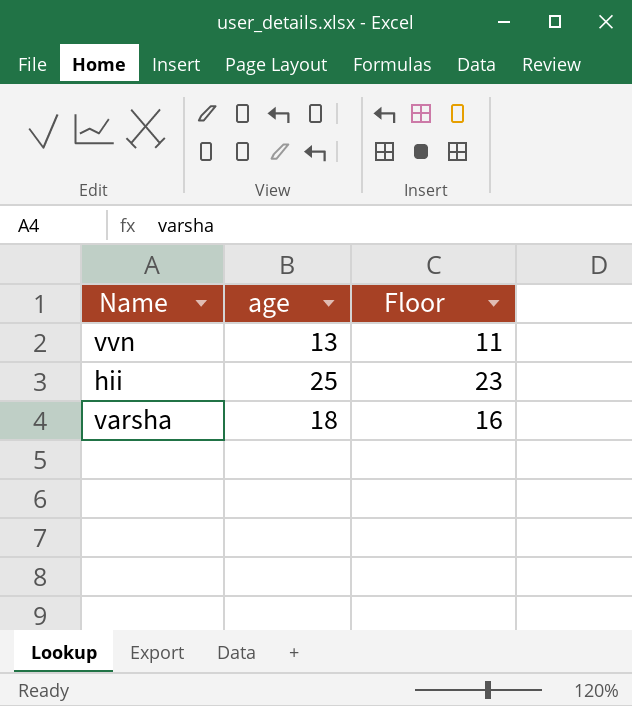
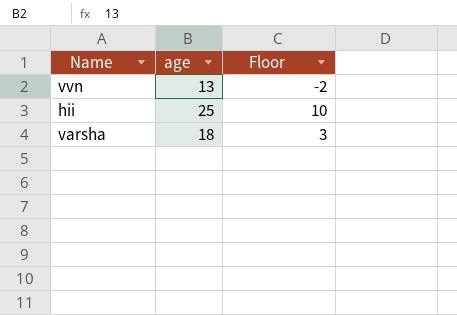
column Floor | formula: [age] - 2 -> [age] - 15

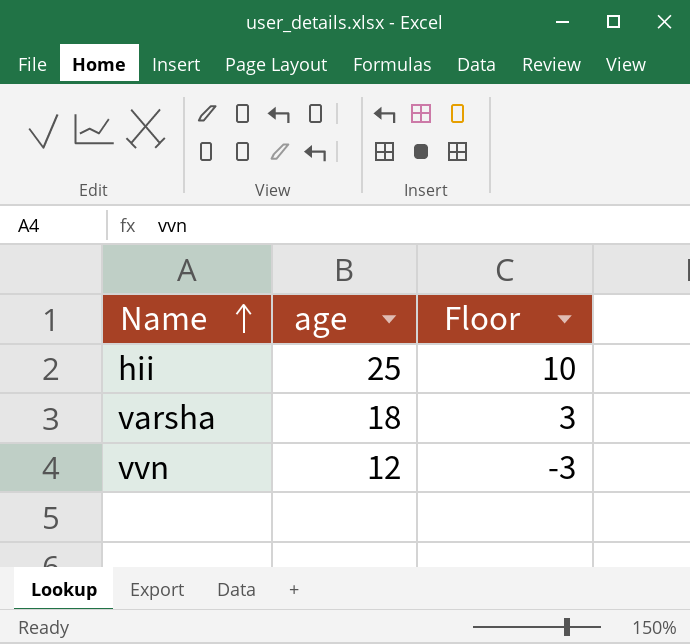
row order: none -> Name ascending
vvn | age: 13 -> 12
vvn | Floor: -2 -> -3

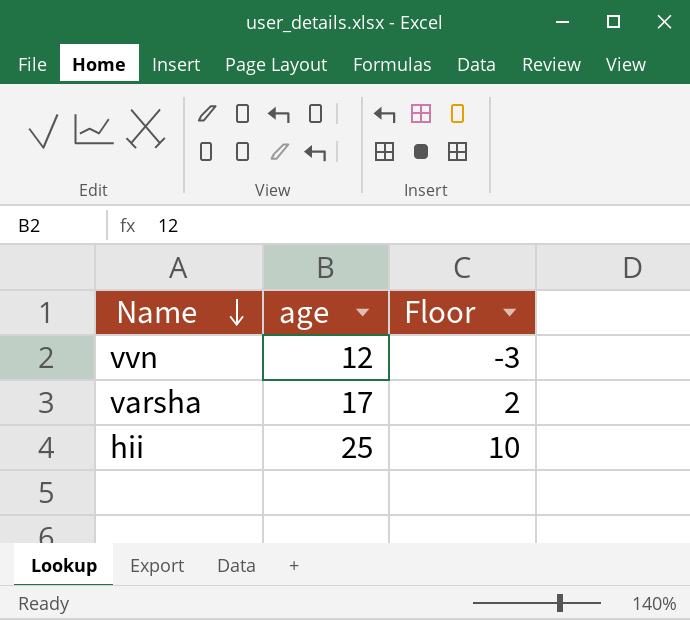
row order: Name ascending -> Name descending
varsha | age: 18 -> 17
varsha | Floor: 3 -> 2

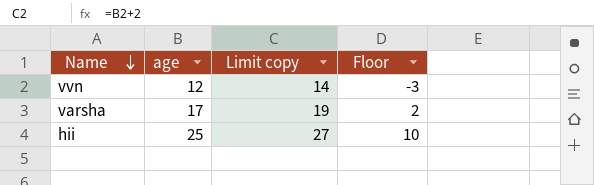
column Limit copy | formula: none -> [age] + 2

